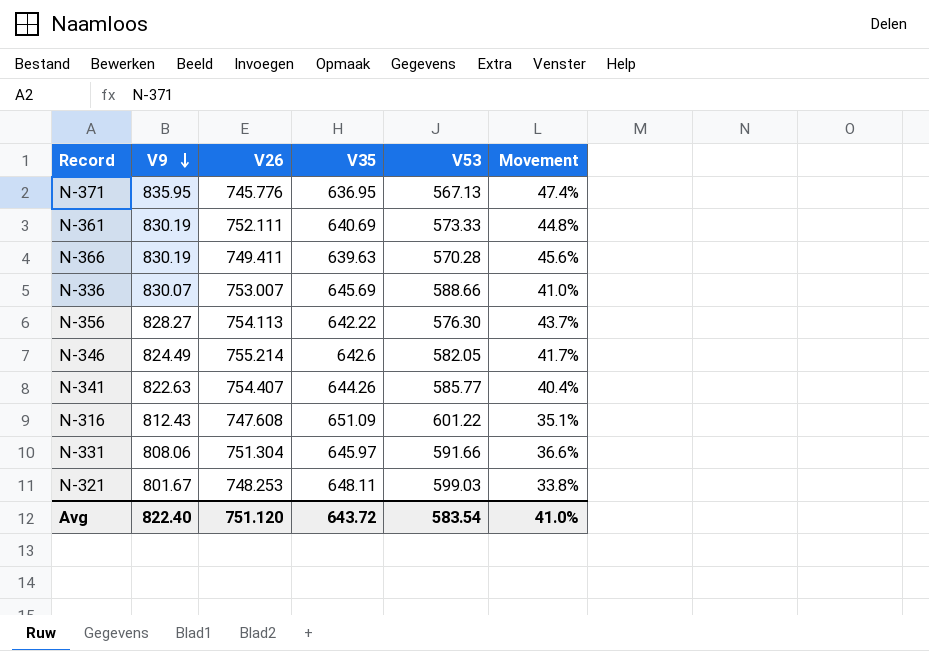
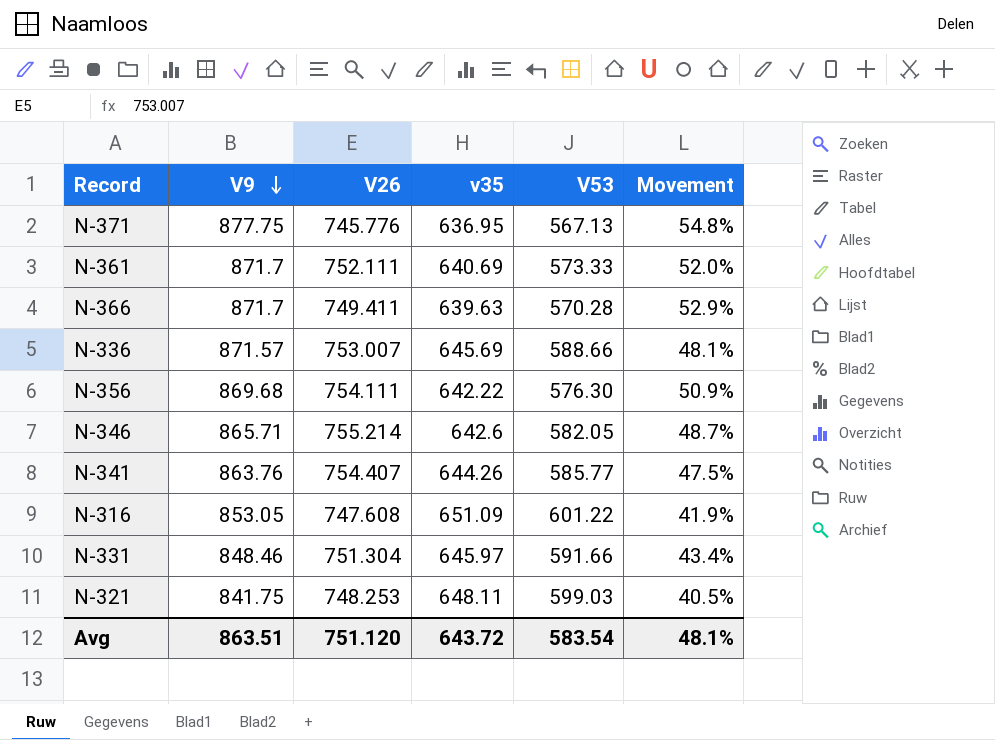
column name: V35 -> v35
N-371 | V9: 835.95 -> 877.75
N-371 | Movement: 47.4% -> 54.8%
N-361 | V9: 830.19 -> 871.7
N-361 | Movement: 44.8% -> 52.0%
N-366 | V9: 830.19 -> 871.7
N-366 | Movement: 45.6% -> 52.9%
N-336 | V9: 830.07 -> 871.57
N-336 | Movement: 41.0% -> 48.1%
N-356 | V9: 828.27 -> 869.68
N-356 | V26: 754.113 -> 754.111
N-356 | Movement: 43.7% -> 50.9%
N-346 | V9: 824.49 -> 865.71
N-346 | Movement: 41.7% -> 48.7%
N-341 | V9: 822.63 -> 863.76
N-341 | Movement: 40.4% -> 47.5%
N-316 | V9: 812.43 -> 853.05
N-316 | Movement: 35.1% -> 41.9%
N-331 | V9: 808.06 -> 848.46
N-331 | Movement: 36.6% -> 43.4%
N-321 | V9: 801.67 -> 841.75
N-321 | Movement: 33.8% -> 40.5%
Avg | V9: 822.40 -> 863.51
Avg | Movement: 41.0% -> 48.1%

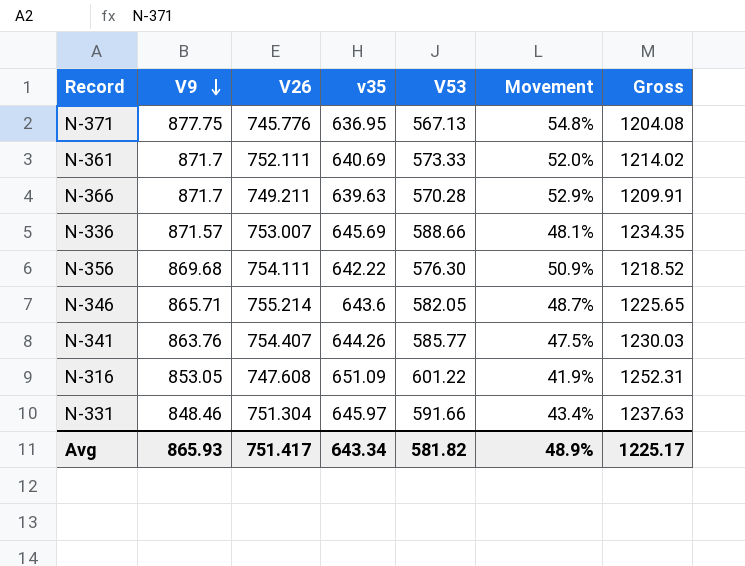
column Gross | formula: none -> [v35] + [V53]
row N-321: 841.75 | 748.253 | 648.11 | 599.03 | 40.5% -> none
N-366 | V26: 749.411 -> 749.211
N-346 | v35: 642.6 -> 643.6
Avg | V9: 863.51 -> 865.93
Avg | V26: 751.120 -> 751.417
Avg | v35: 643.72 -> 643.34
Avg | V53: 583.54 -> 581.82
Avg | Movement: 48.1% -> 48.9%

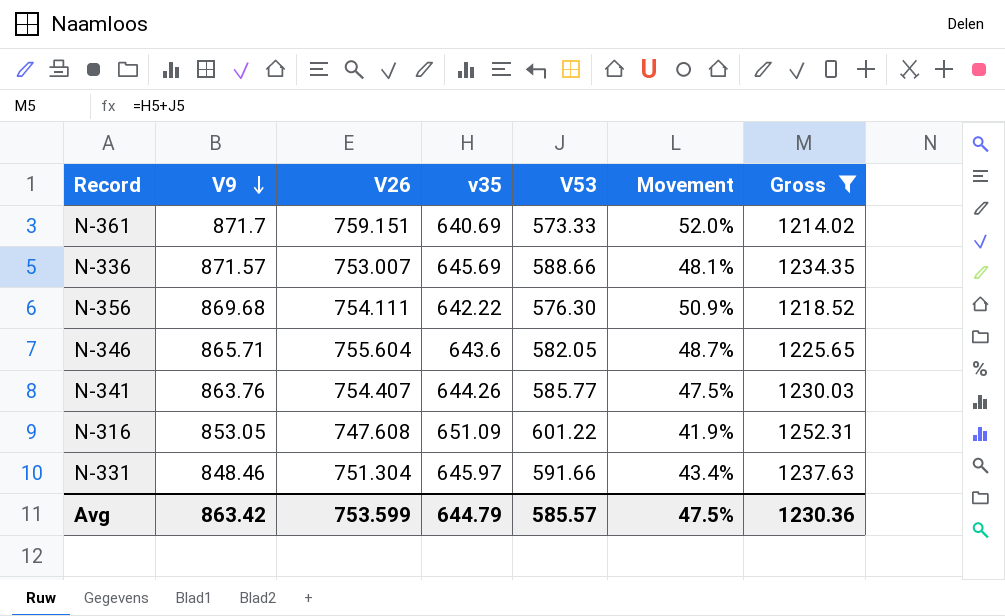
filter: none -> Gross >= 1214.02
N-361 | V26: 752.111 -> 759.151
N-346 | V26: 755.214 -> 755.604
Avg | V9: 865.93 -> 863.42
Avg | V26: 751.417 -> 753.599
Avg | v35: 643.34 -> 644.79
Avg | V53: 581.82 -> 585.57
Avg | Movement: 48.9% -> 47.5%
Avg | Gross: 1225.17 -> 1230.36

